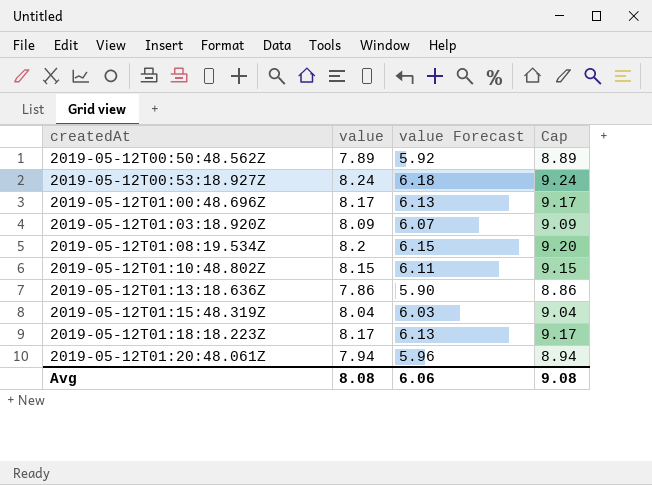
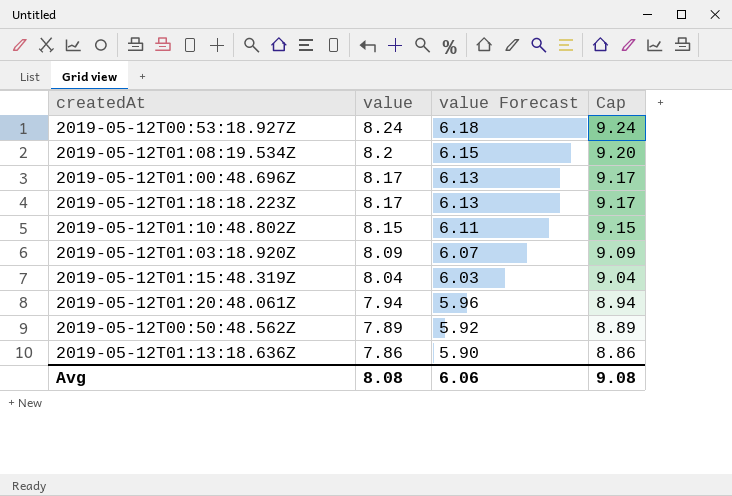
row order: createdAt ascending -> value descending

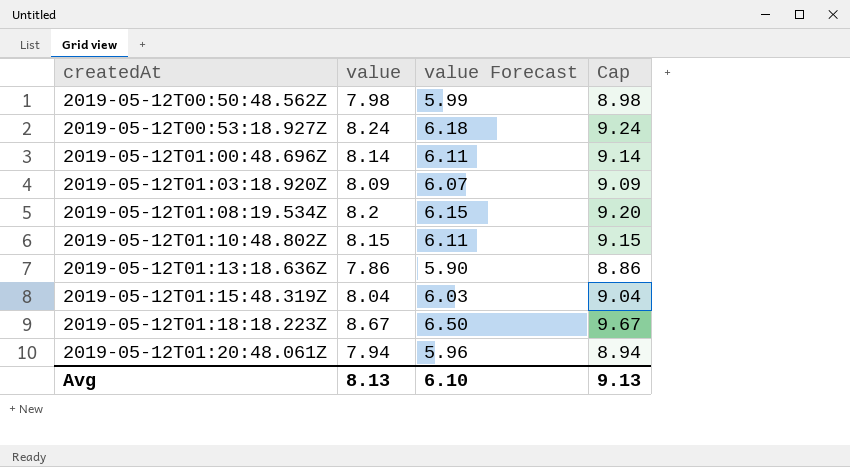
row order: value descending -> createdAt ascending
2019-05-12T00:50:48.562Z | value: 7.89 -> 7.98
2019-05-12T00:50:48.562Z | value Forecast: 5.92 -> 5.99
2019-05-12T00:50:48.562Z | Cap: 8.89 -> 8.98
2019-05-12T01:00:48.696Z | value: 8.17 -> 8.14
2019-05-12T01:00:48.696Z | value Forecast: 6.13 -> 6.11
2019-05-12T01:00:48.696Z | Cap: 9.17 -> 9.14
2019-05-12T01:18:18.223Z | value: 8.17 -> 8.67
2019-05-12T01:18:18.223Z | value Forecast: 6.13 -> 6.50
2019-05-12T01:18:18.223Z | Cap: 9.17 -> 9.67
Avg | value: 8.08 -> 8.13
Avg | value Forecast: 6.06 -> 6.10
Avg | Cap: 9.08 -> 9.13

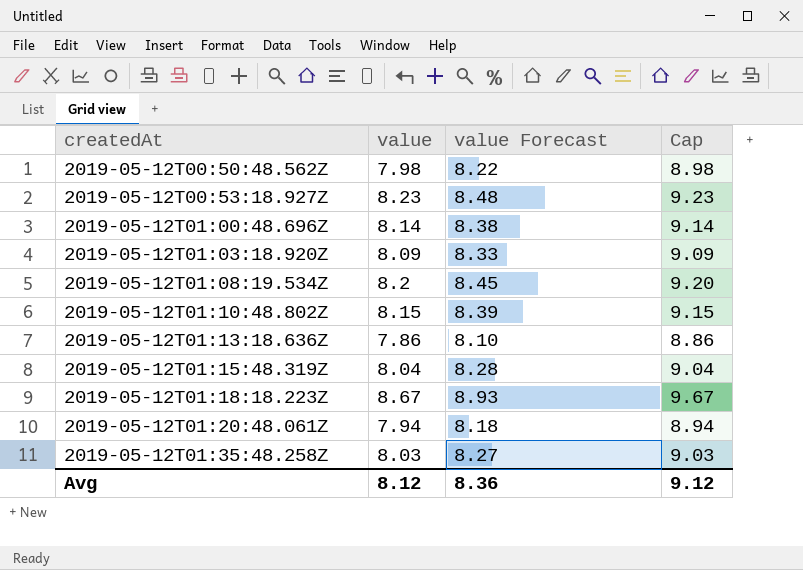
column value Forecast | formula: [value] * 0.75 -> [value] * 1.03
2019-05-12T00:53:18.927Z | value: 8.24 -> 8.23
2019-05-12T00:53:18.927Z | Cap: 9.24 -> 9.23
row 2019-05-12T01:35:48.258Z: none -> 8.03 | 8.27 | 9.03
Avg | value: 8.13 -> 8.12
Avg | value Forecast: 6.10 -> 8.36
Avg | Cap: 9.13 -> 9.12

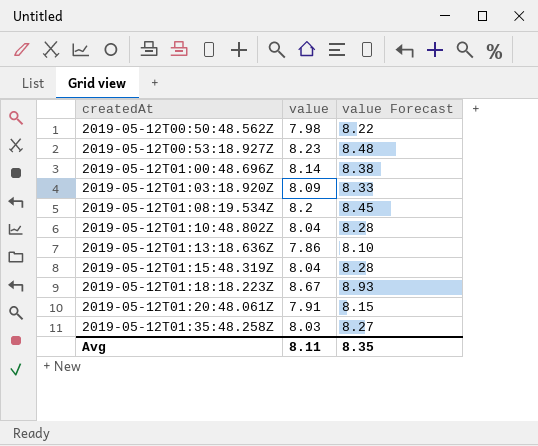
column Cap | formula: [value] + 1 -> none
2019-05-12T01:10:48.802Z | value: 8.15 -> 8.04
2019-05-12T01:10:48.802Z | value Forecast: 8.39 -> 8.28
2019-05-12T01:20:48.061Z | value: 7.94 -> 7.91
2019-05-12T01:20:48.061Z | value Forecast: 8.18 -> 8.15
Avg | value: 8.12 -> 8.11
Avg | value Forecast: 8.36 -> 8.35

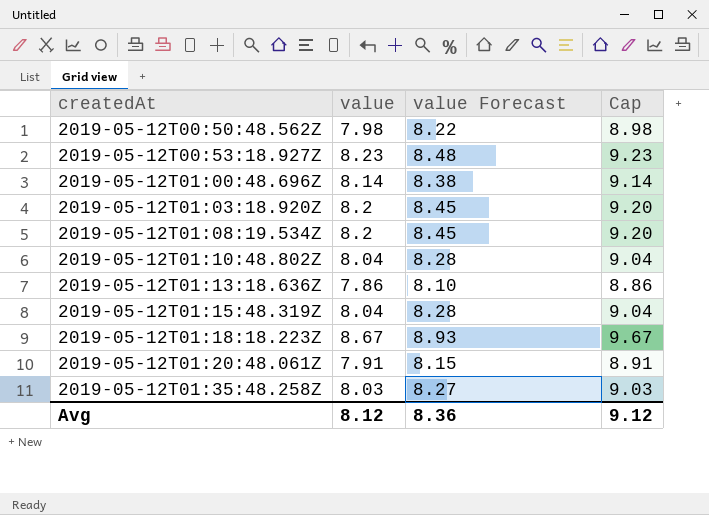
column Cap | formula: none -> [value] + 1
2019-05-12T01:03:18.920Z | value: 8.09 -> 8.2
2019-05-12T01:03:18.920Z | value Forecast: 8.33 -> 8.45
Avg | value: 8.11 -> 8.12
Avg | value Forecast: 8.35 -> 8.36

